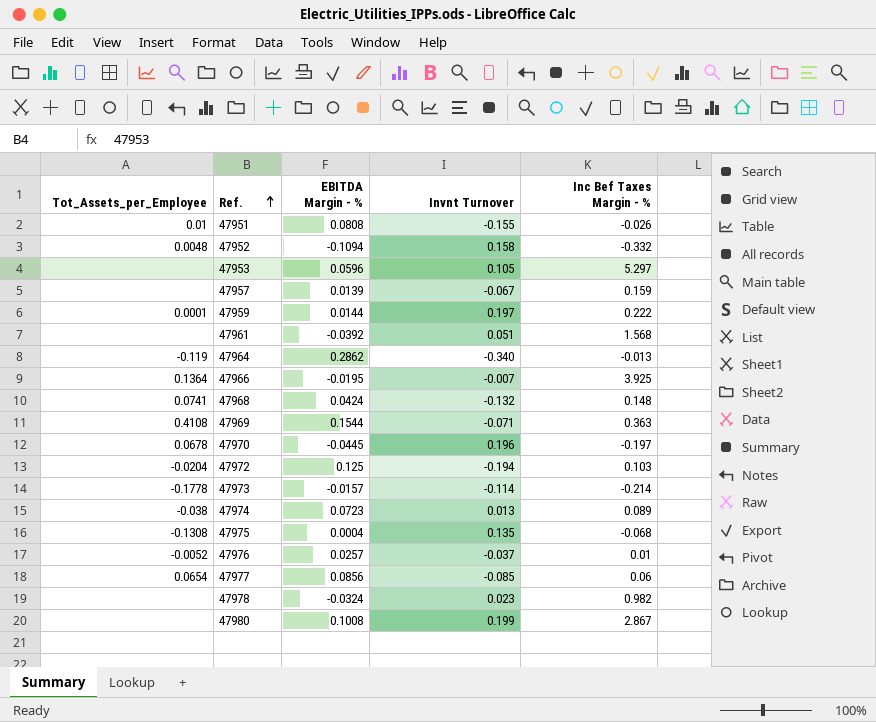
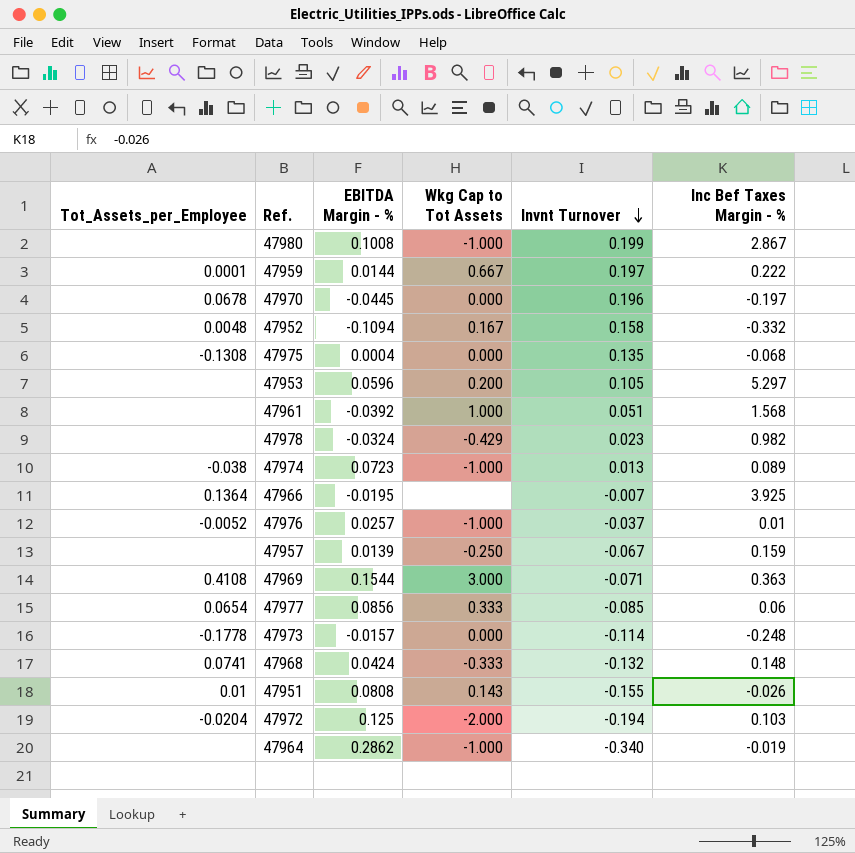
row order: Ref. ascending -> Invnt Turnover descending
column Wkg Cap to Tot Assets | position: none -> 4
47973 | Inc Bef Taxes Margin - %: -0.214 -> -0.248
47964 | Tot_Assets_per_Employee: -0.119 -> none
47964 | Inc Bef Taxes Margin - %: -0.013 -> -0.019

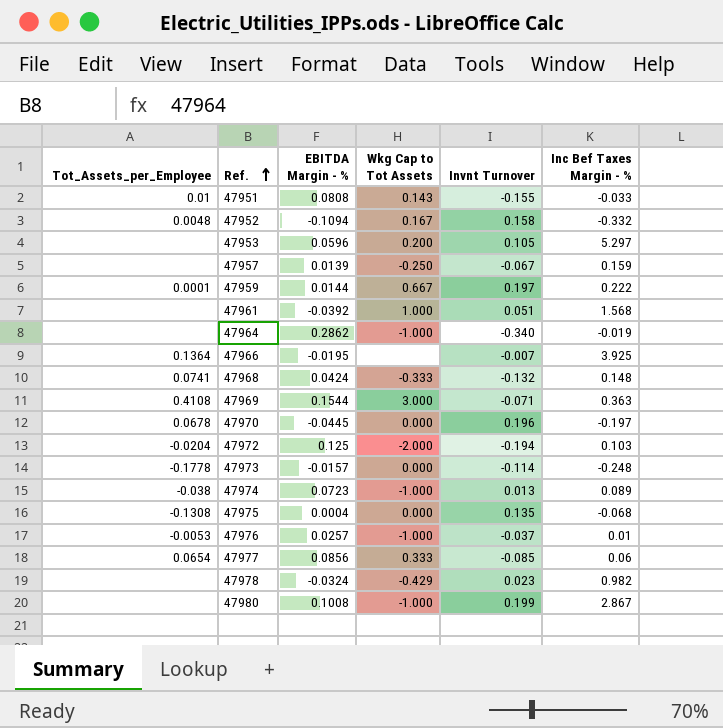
row order: Invnt Turnover descending -> Ref. ascending
47951 | Inc Bef Taxes Margin - %: -0.026 -> -0.033
47976 | Tot_Assets_per_Employee: -0.0052 -> -0.0053

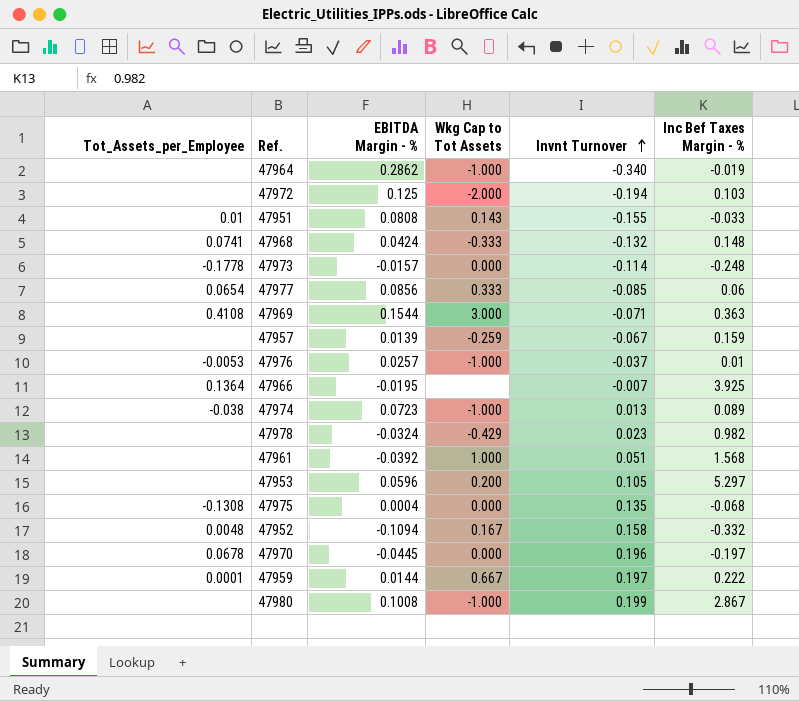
row order: Ref. ascending -> Invnt Turnover ascending
47972 | Tot_Assets_per_Employee: -0.0204 -> none
47957 | Wkg Cap to Tot Assets: -0.250 -> -0.259

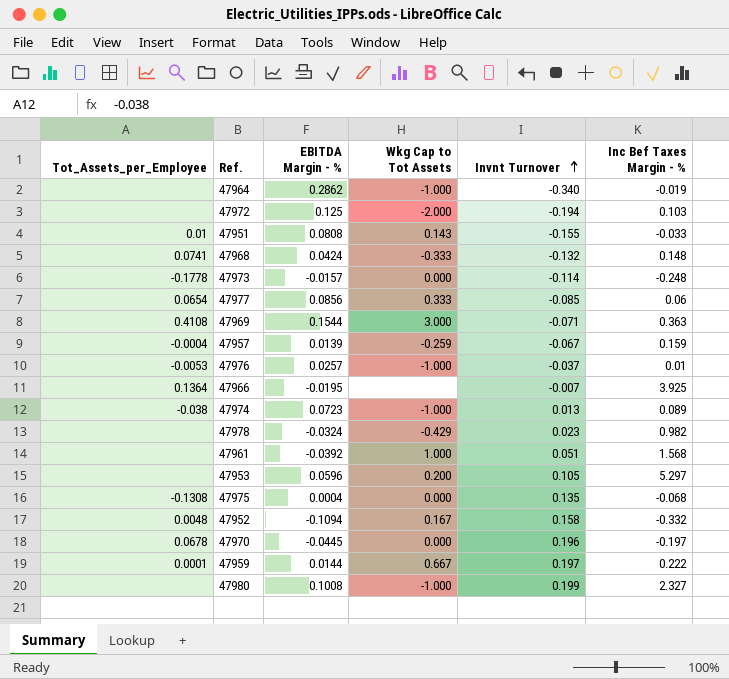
47957 | Tot_Assets_per_Employee: none -> -0.0004
47980 | Inc Bef Taxes Margin - %: 2.867 -> 2.327

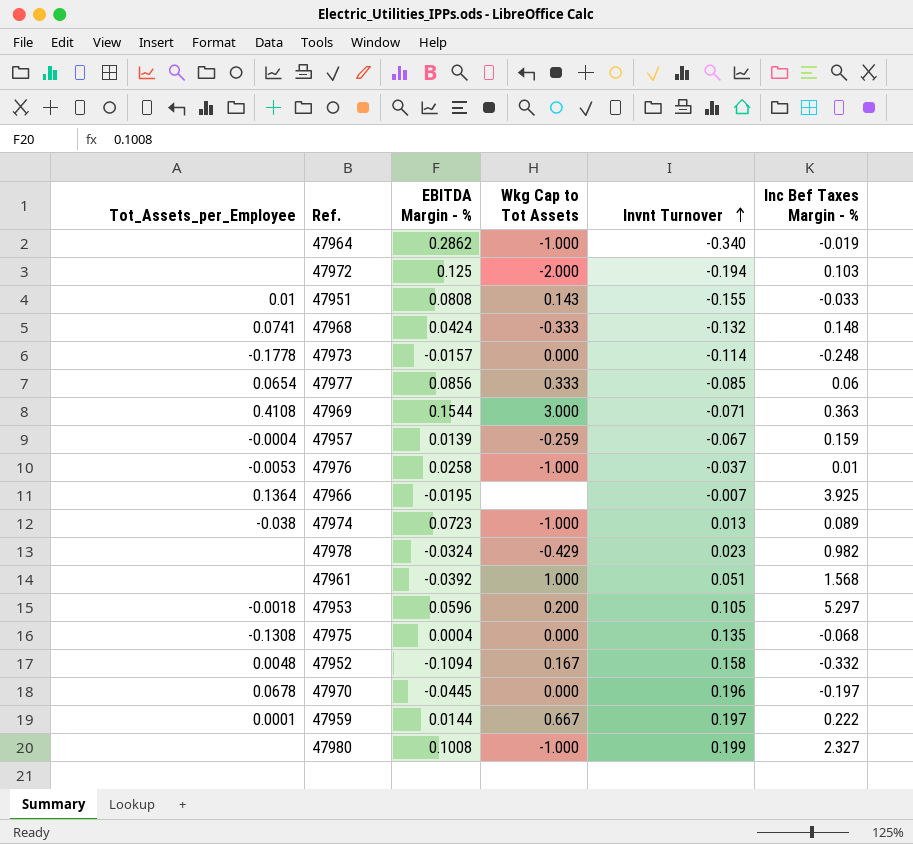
47976 | EBITDA Margin - %: 0.0257 -> 0.0258
47953 | Tot_Assets_per_Employee: none -> -0.0018

